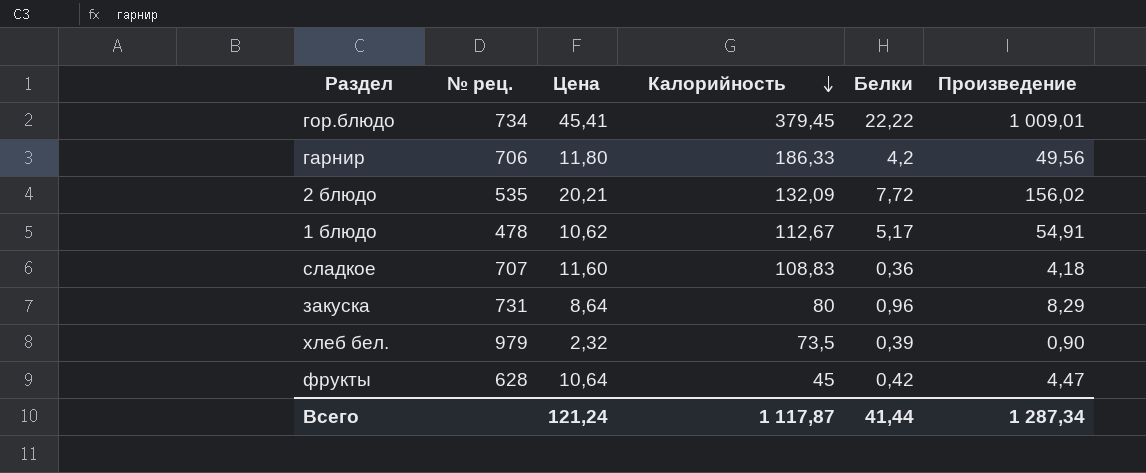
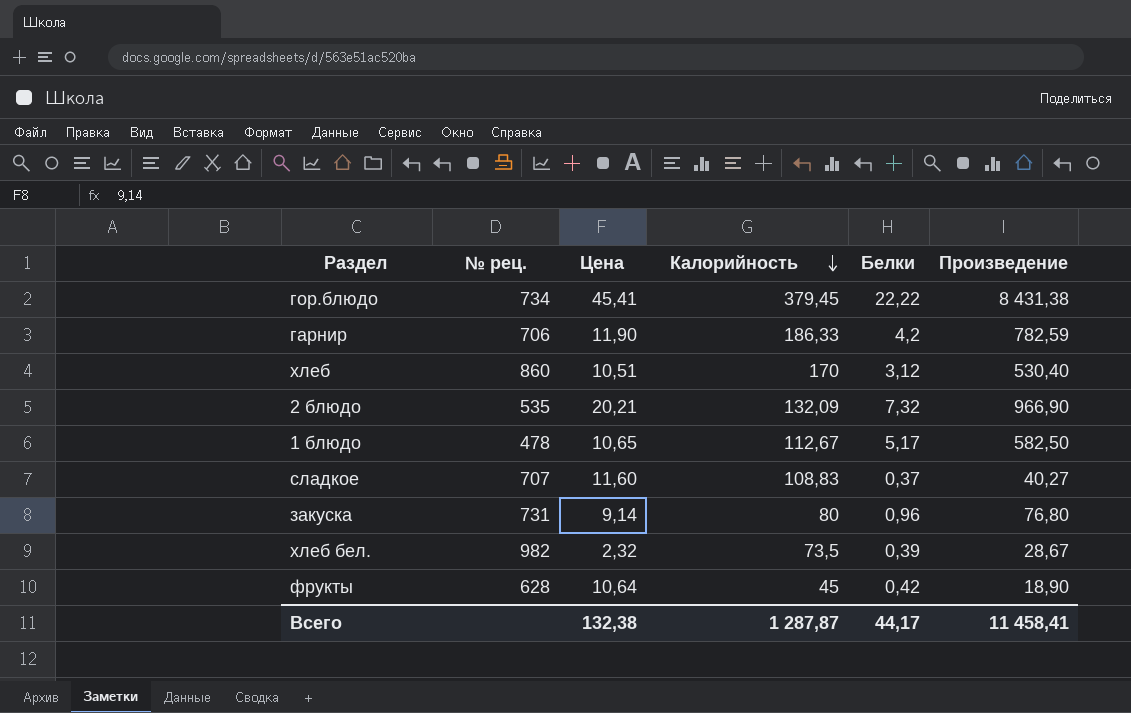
column Произведение | formula: [Цена] * [Белки] -> [Калорийность] * [Белки]
гарнир | Цена: 11,80 -> 11,90
row хлеб: none -> 860 | 10,51 | 170 | 3,12 | 530,40
2 блюдо | Белки: 7,72 -> 7,32
1 блюдо | Цена: 10,62 -> 10,65
сладкое | Белки: 0,36 -> 0,37
закуска | Цена: 8,64 -> 9,14
хлеб бел. | № рец.: 979 -> 982
Всего | Цена: 121,24 -> 132,38
Всего | Калорийность: 1 117,87 -> 1 287,87
Всего | Белки: 41,44 -> 44,17
Всего | Произведение: 1 287,34 -> 11 458,41

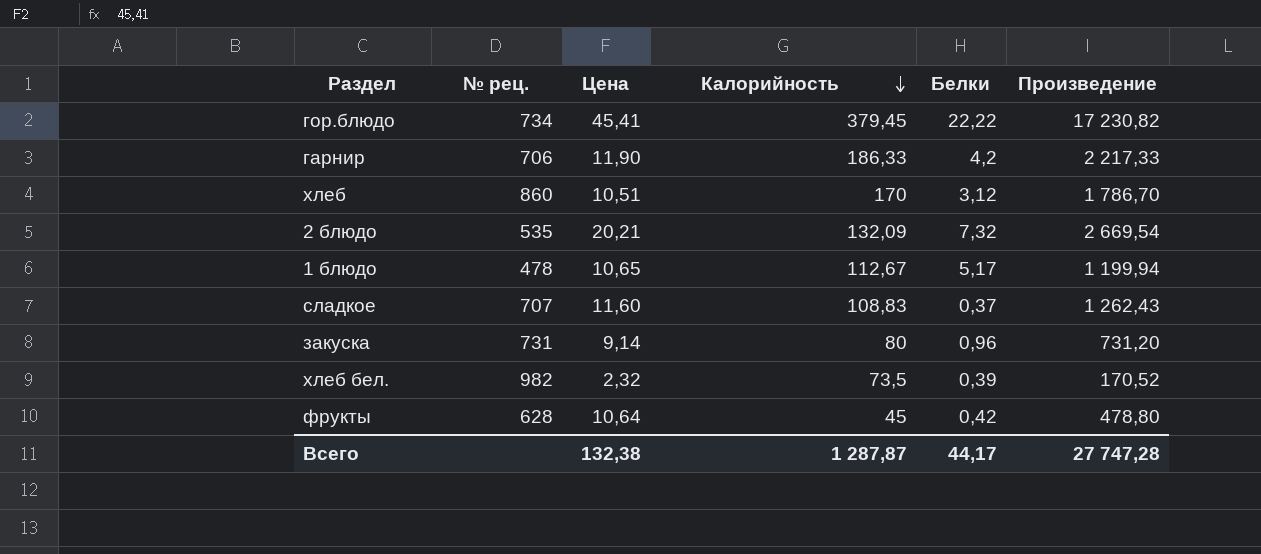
column Произведение | formula: [Калорийность] * [Белки] -> [Цена] * [Калорийность]
Всего | Произведение: 11 458,41 -> 27 747,28

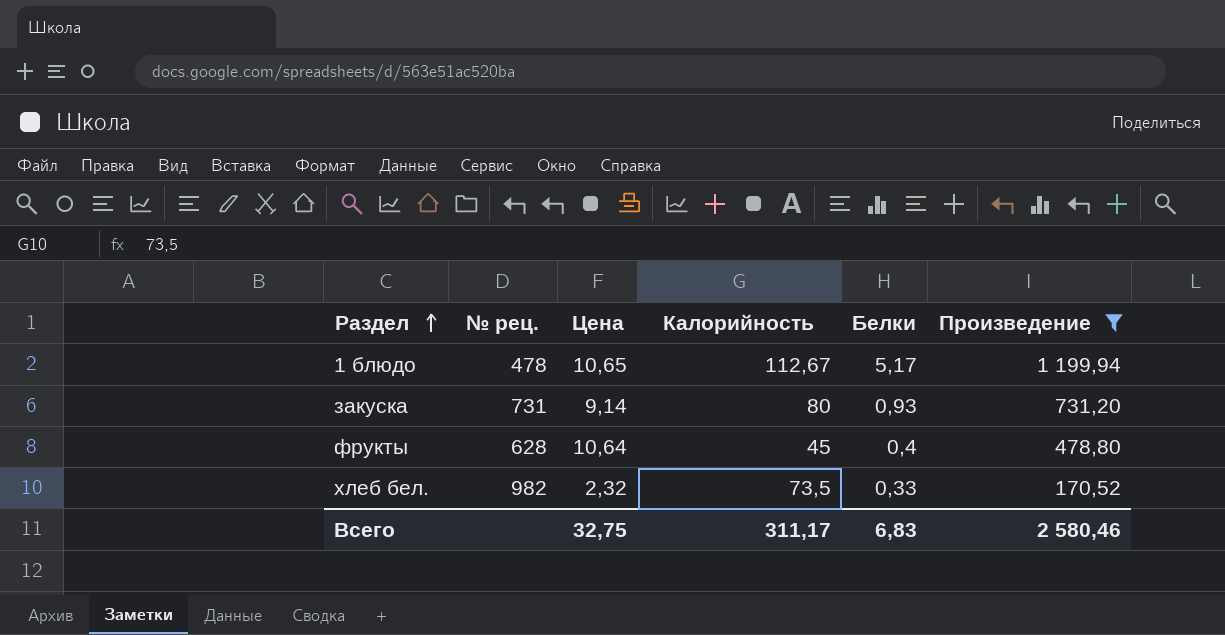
filter: none -> Произведение <= 1 199,94
row order: Калорийность descending -> Раздел ascending
закуска | Белки: 0,96 -> 0,93
фрукты | Белки: 0,42 -> 0,4
хлеб бел. | Белки: 0,39 -> 0,33
Всего | Цена: 132,38 -> 32,75
Всего | Калорийность: 1 287,87 -> 311,17
Всего | Белки: 44,17 -> 6,83
Всего | Произведение: 27 747,28 -> 2 580,46

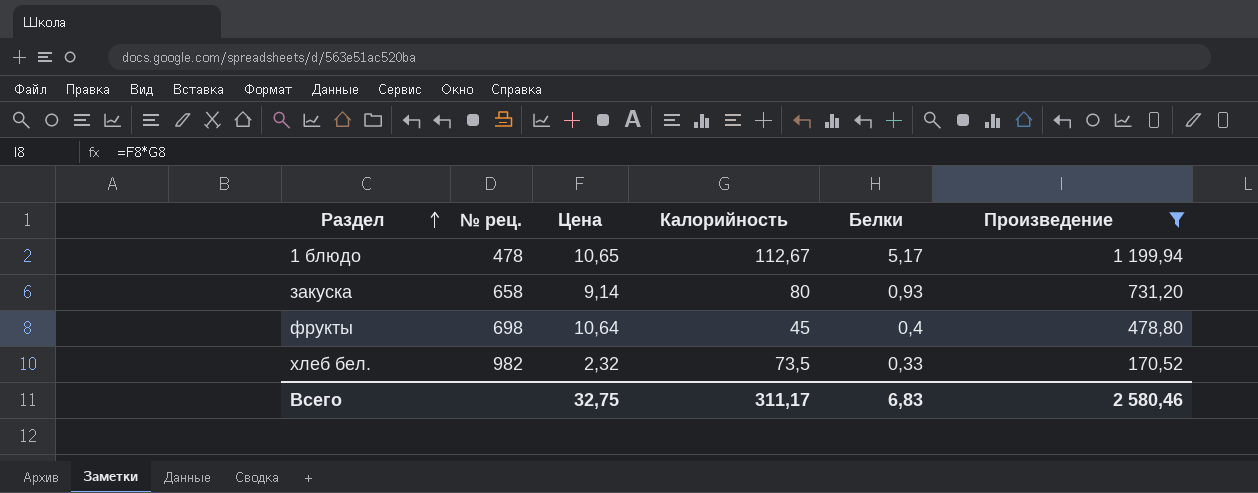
закуска | № рец.: 731 -> 658
фрукты | № рец.: 628 -> 698

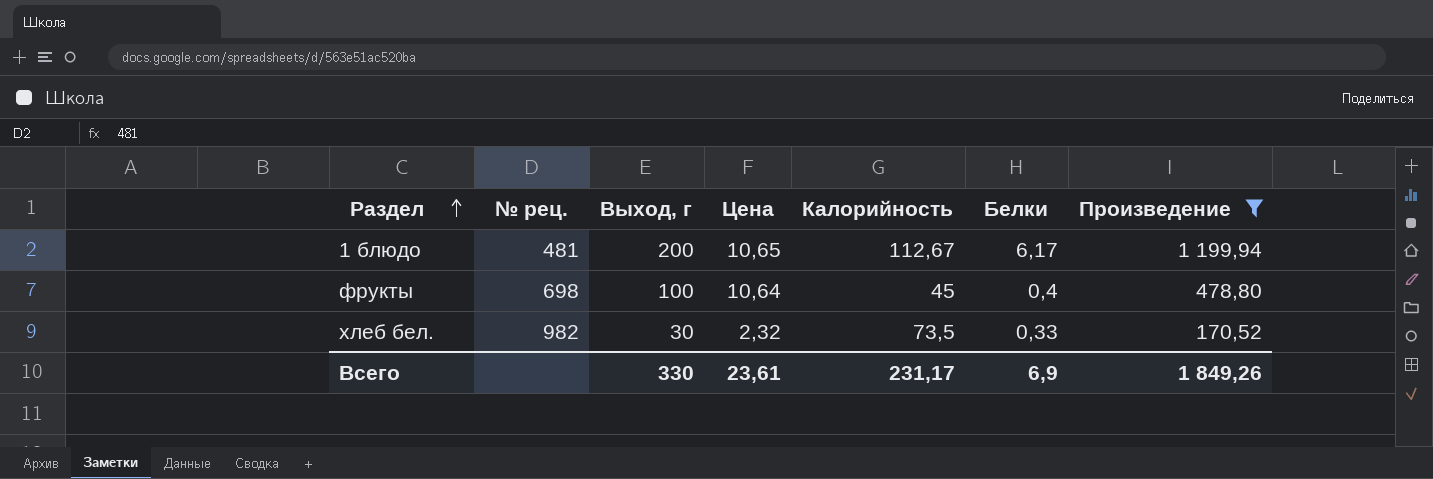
column Выход, г | position: none -> 3
row закуска: 658 | 9,14 | 80 | 0,93 | 731,20 -> none
1 блюдо | № рец.: 478 -> 481
1 блюдо | Белки: 5,17 -> 6,17
Всего | Цена: 32,75 -> 23,61
Всего | Калорийность: 311,17 -> 231,17
Всего | Белки: 6,83 -> 6,9
Всего | Произведение: 2 580,46 -> 1 849,26

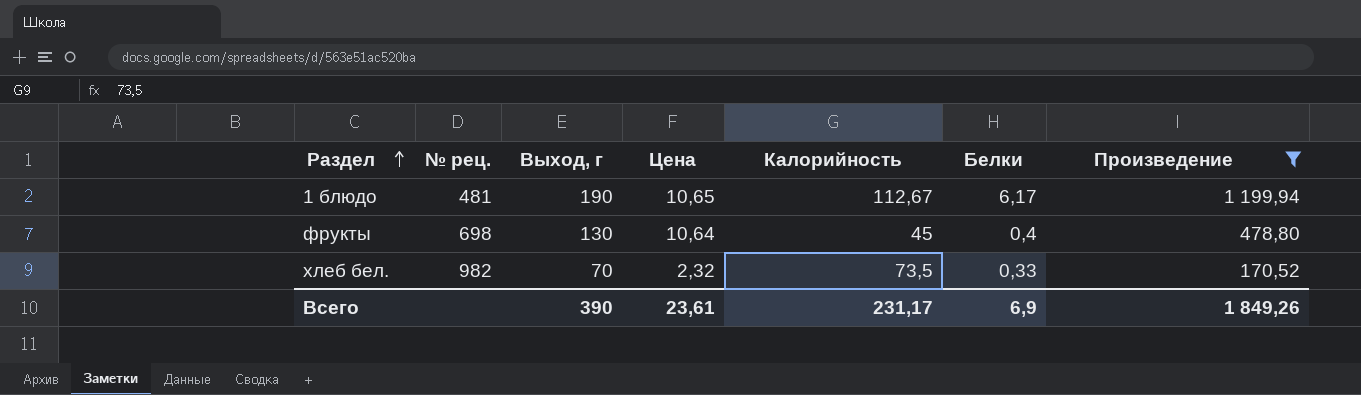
1 блюдо | Выход, г: 200 -> 190
фрукты | Выход, г: 100 -> 130
хлеб бел. | Выход, г: 30 -> 70
Всего | Выход, г: 330 -> 390

